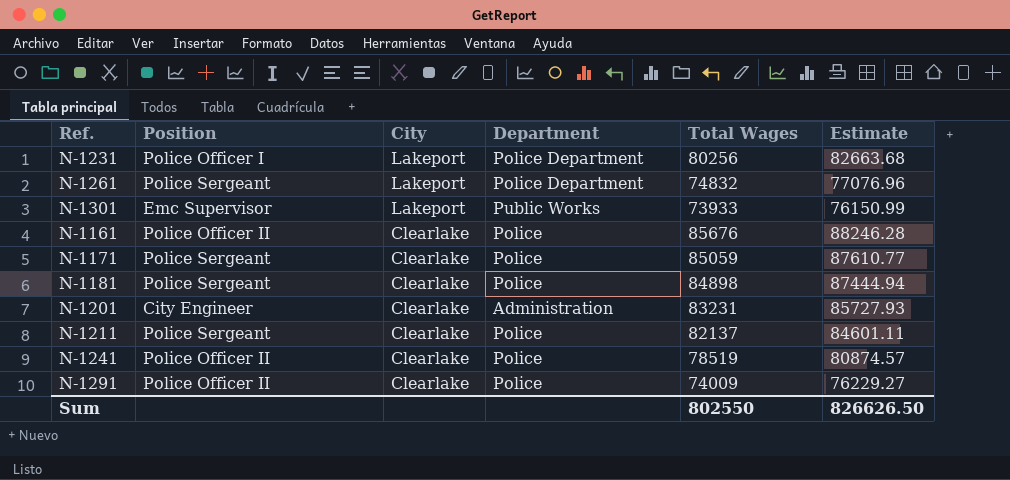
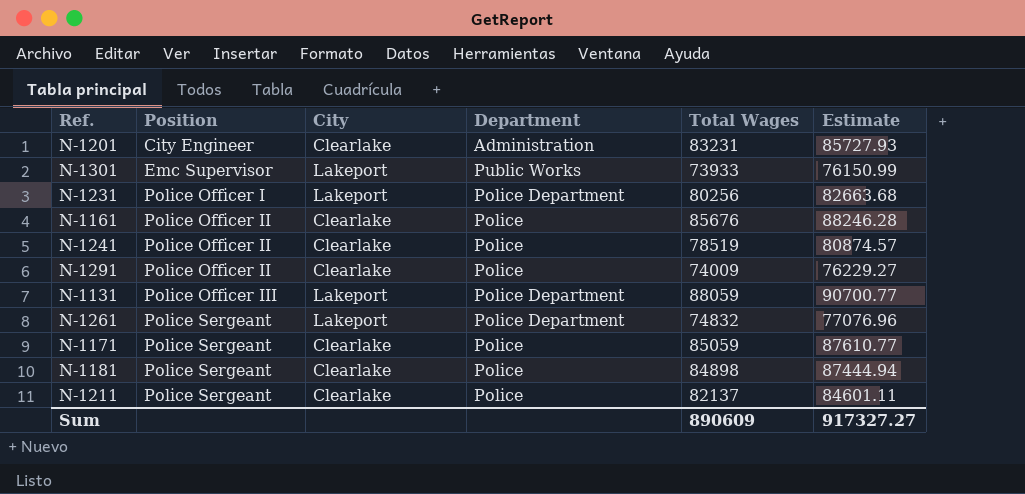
row order: City descending -> Position ascending
row N-1131: none -> Police Officer III | Lakeport | Police Department | 88059 | 90700.77
Sum | Total Wages: 802550 -> 890609
Sum | Estimate: 826626.50 -> 917327.27

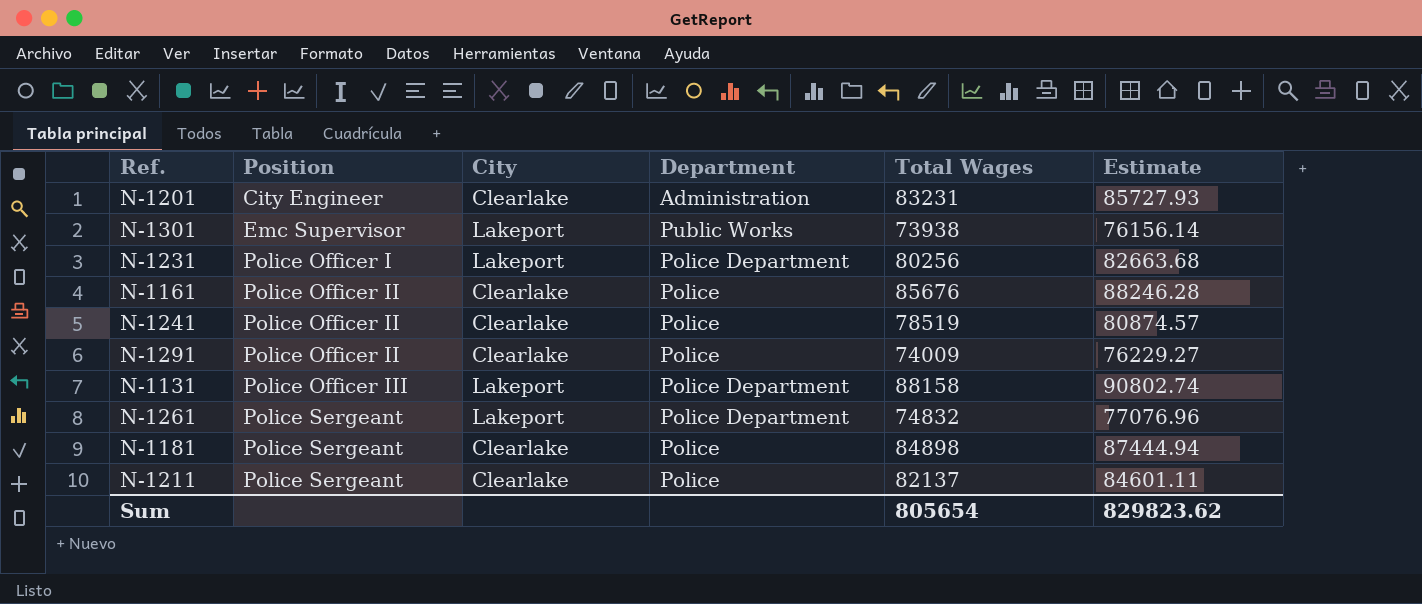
row N-1171: Police Sergeant | Clearlake | Police | 85059 | 87610.77 -> none
N-1301 | Total Wages: 73933 -> 73938
N-1301 | Estimate: 76150.99 -> 76156.14
N-1131 | Total Wages: 88059 -> 88158
N-1131 | Estimate: 90700.77 -> 90802.74
Sum | Total Wages: 890609 -> 805654
Sum | Estimate: 917327.27 -> 829823.62

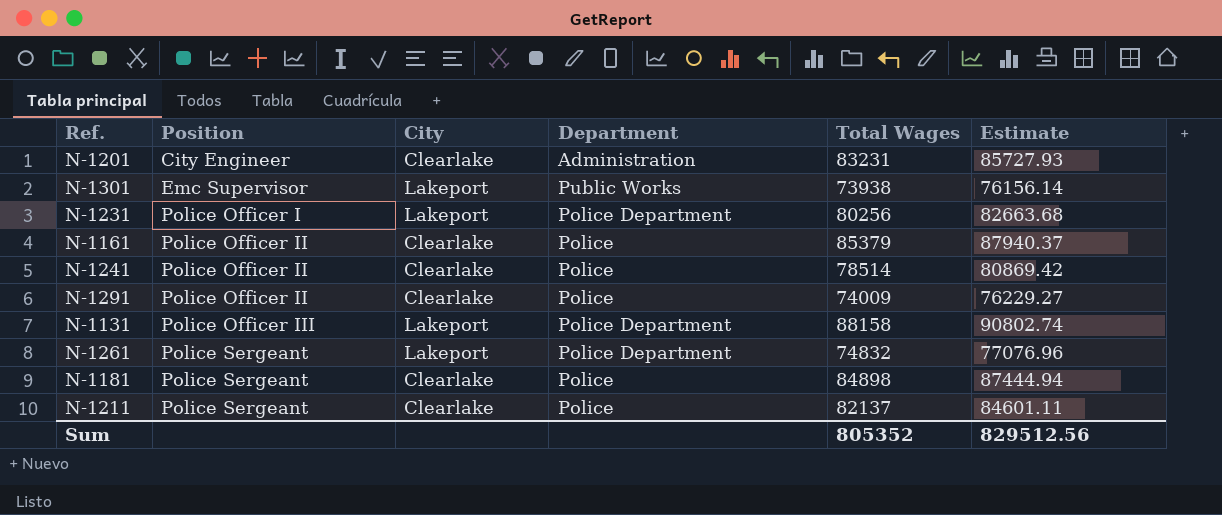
N-1161 | Total Wages: 85676 -> 85379
N-1161 | Estimate: 88246.28 -> 87940.37
N-1241 | Total Wages: 78519 -> 78514
N-1241 | Estimate: 80874.57 -> 80869.42
Sum | Total Wages: 805654 -> 805352
Sum | Estimate: 829823.62 -> 829512.56

